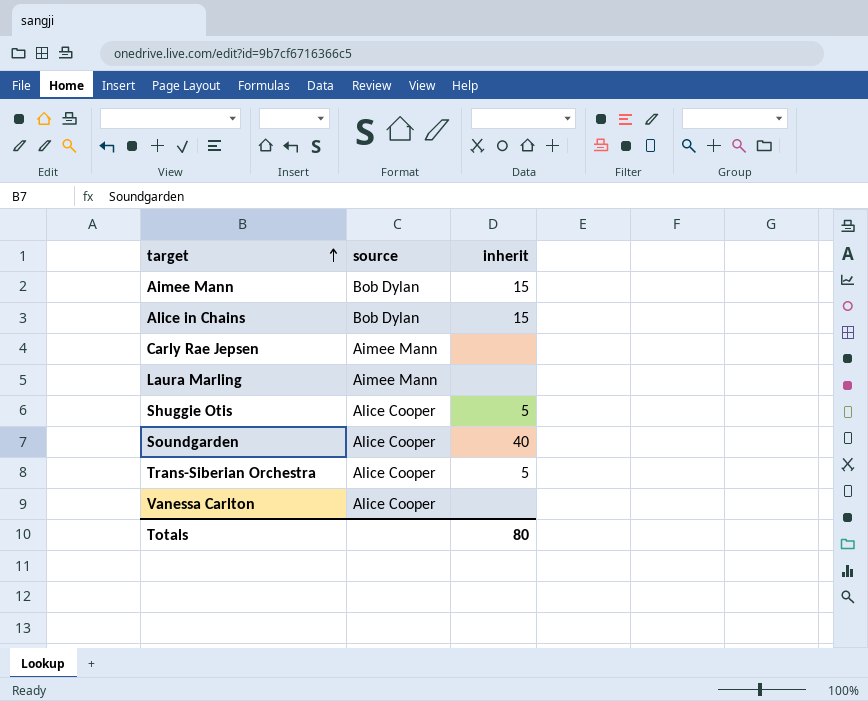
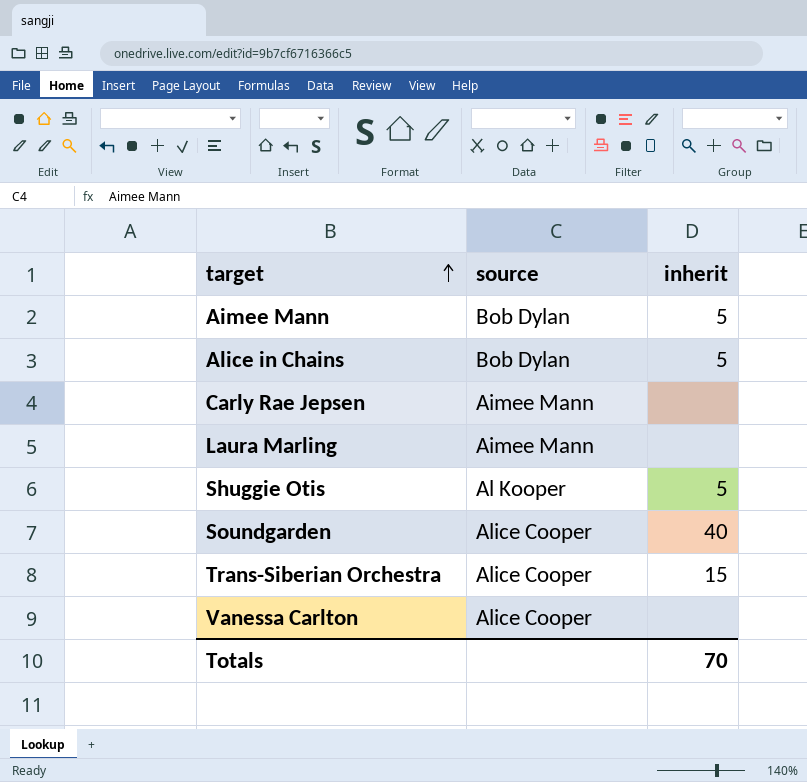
Aimee Mann | inherit: 15 -> 5
Alice in Chains | inherit: 15 -> 5
Shuggie Otis | source: Alice Cooper -> Al Kooper
Trans-Siberian Orchestra | inherit: 5 -> 15
Totals | inherit: 80 -> 70

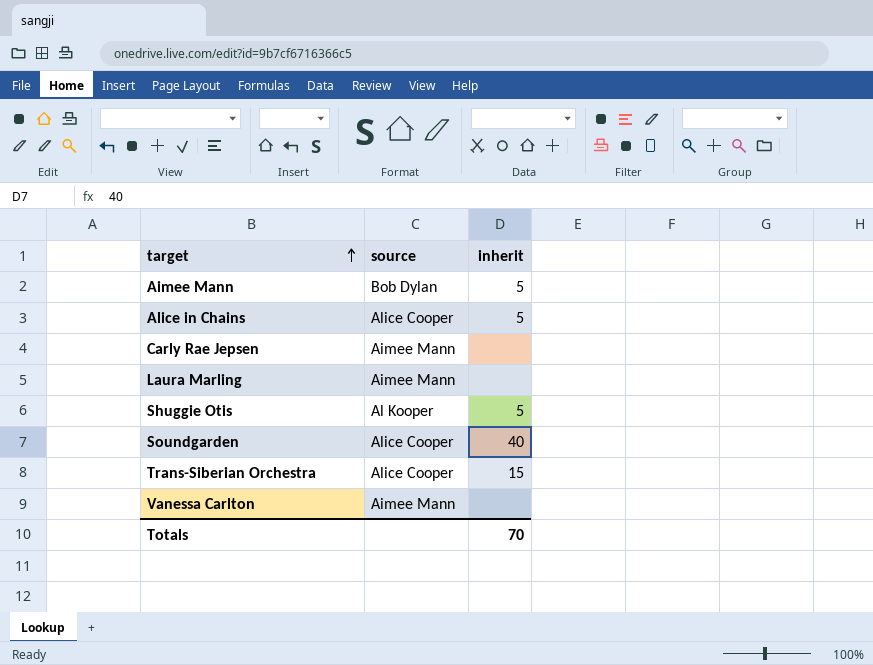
Alice in Chains | source: Bob Dylan -> Alice Cooper
Vanessa Carlton | source: Alice Cooper -> Aimee Mann

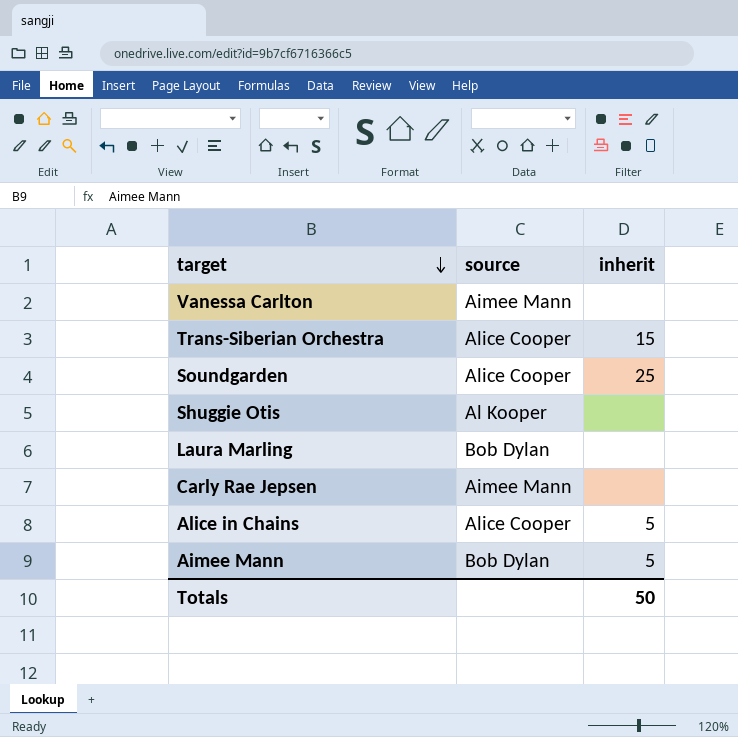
row order: target ascending -> target descending
Soundgarden | inherit: 40 -> 25
Shuggie Otis | inherit: 5 -> none
Laura Marling | source: Aimee Mann -> Bob Dylan
Totals | inherit: 70 -> 50

